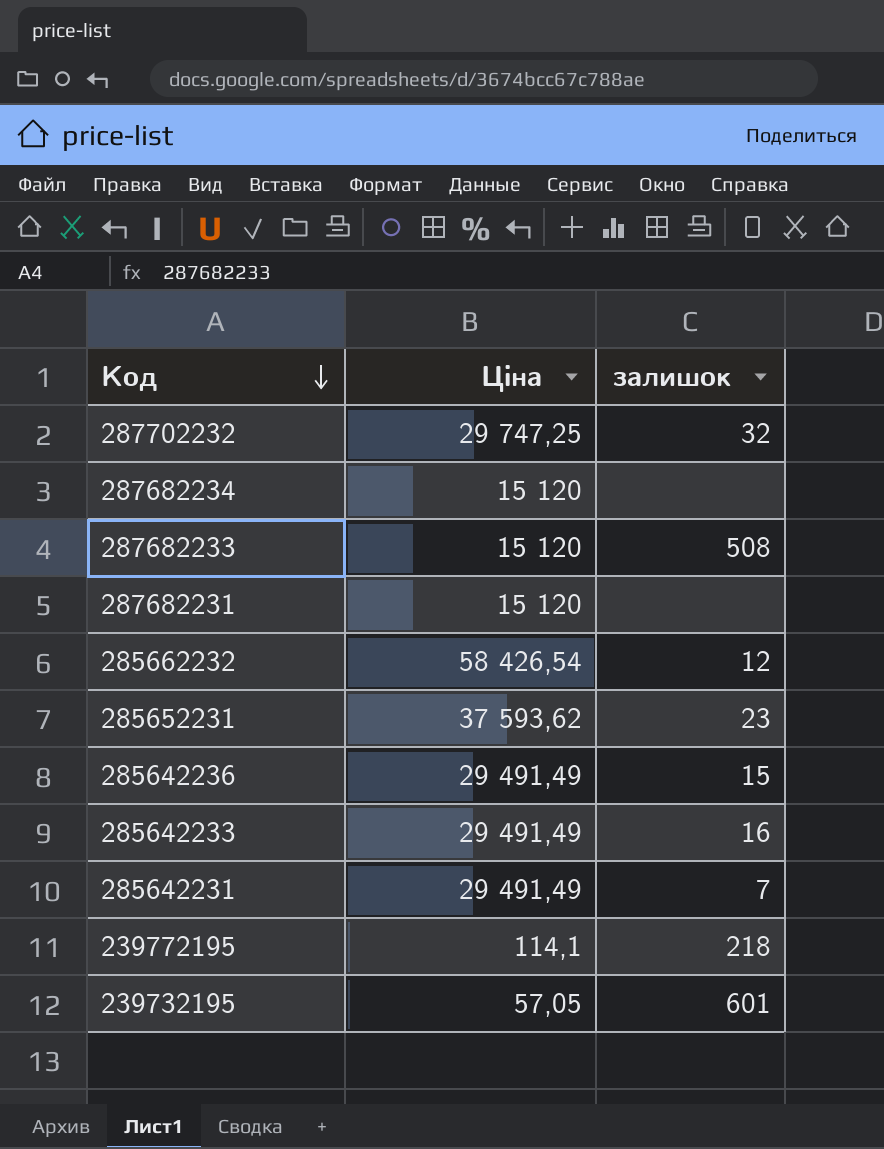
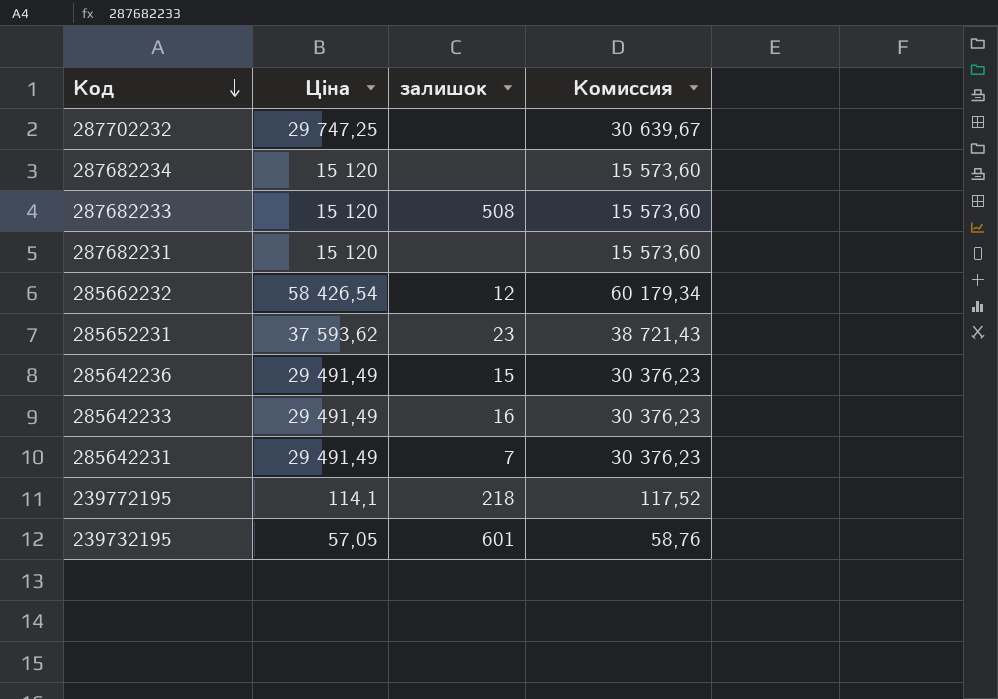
column Комиссия | formula: none -> [Ціна] * 1,03
287702232 | залишок: 32 -> none

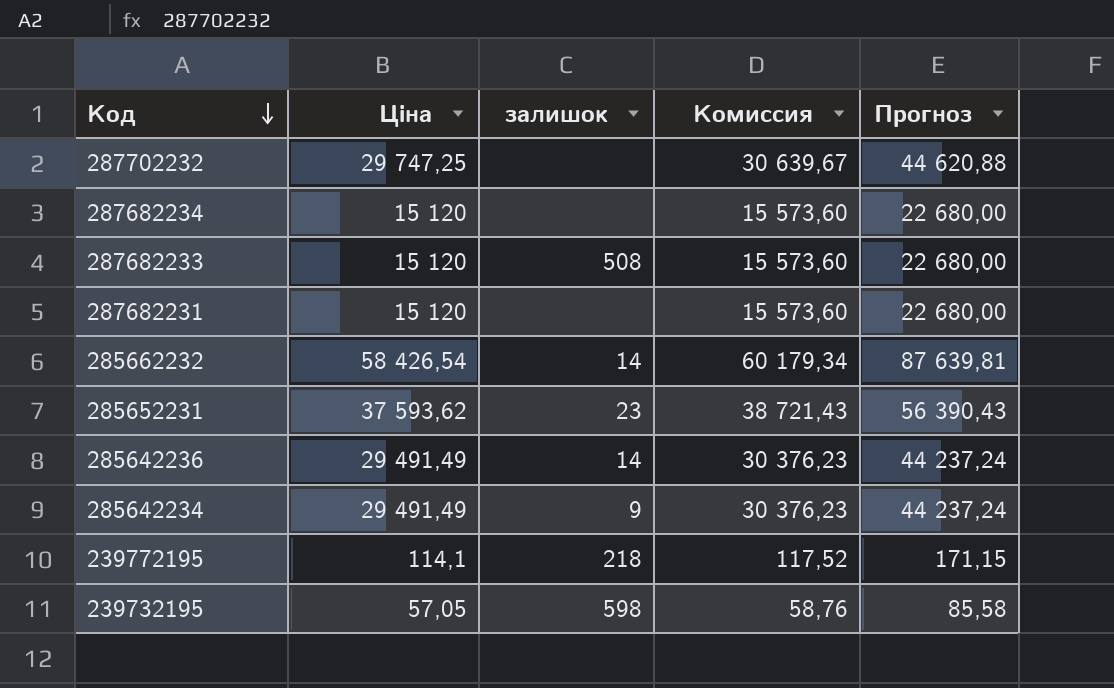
column Прогноз | formula: none -> [Ціна] * 1,5
row 285642233: 29 491,49 | 16 | 30 376,23 -> none
row 285642231: 29 491,49 | 7 | 30 376,23 -> none
285662232 | залишок: 12 -> 14
285642236 | залишок: 15 -> 14
row 285642234: none -> 29 491,49 | 9 | 30 376,23 | 44 237,24
239732195 | залишок: 601 -> 598

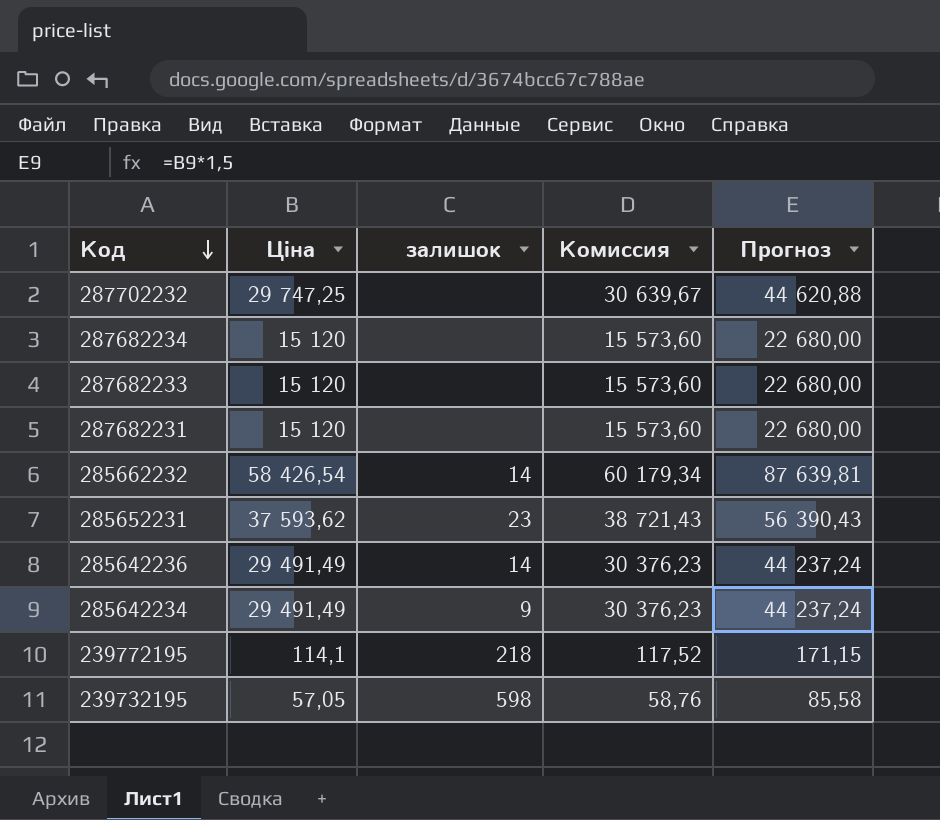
287682233 | залишок: 508 -> none

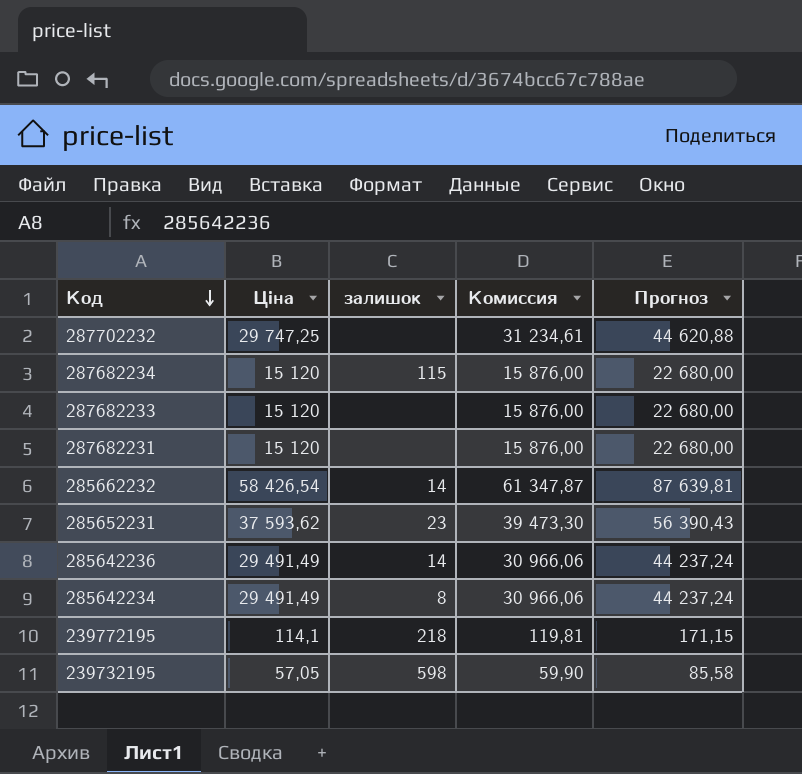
column Комиссия | formula: [Ціна] * 1,03 -> [Ціна] * 1,05
287682234 | залишок: none -> 115
285642234 | залишок: 9 -> 8

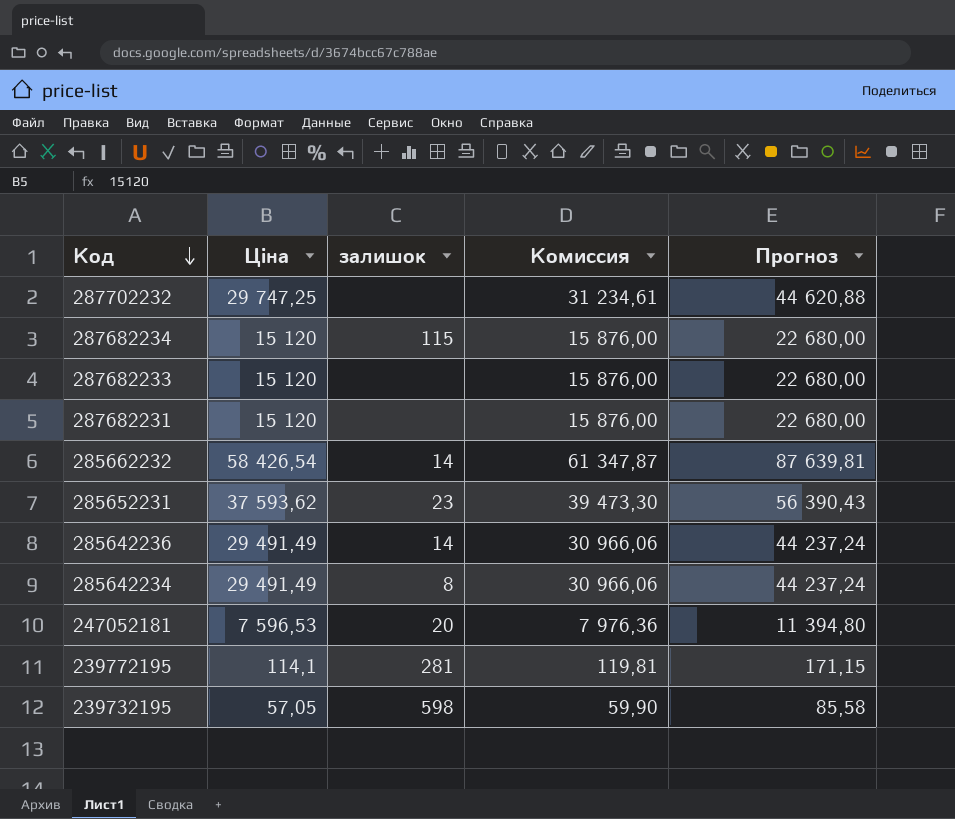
row 247052181: none -> 7 596,53 | 20 | 7 976,36 | 11 394,80
239772195 | залишок: 218 -> 281

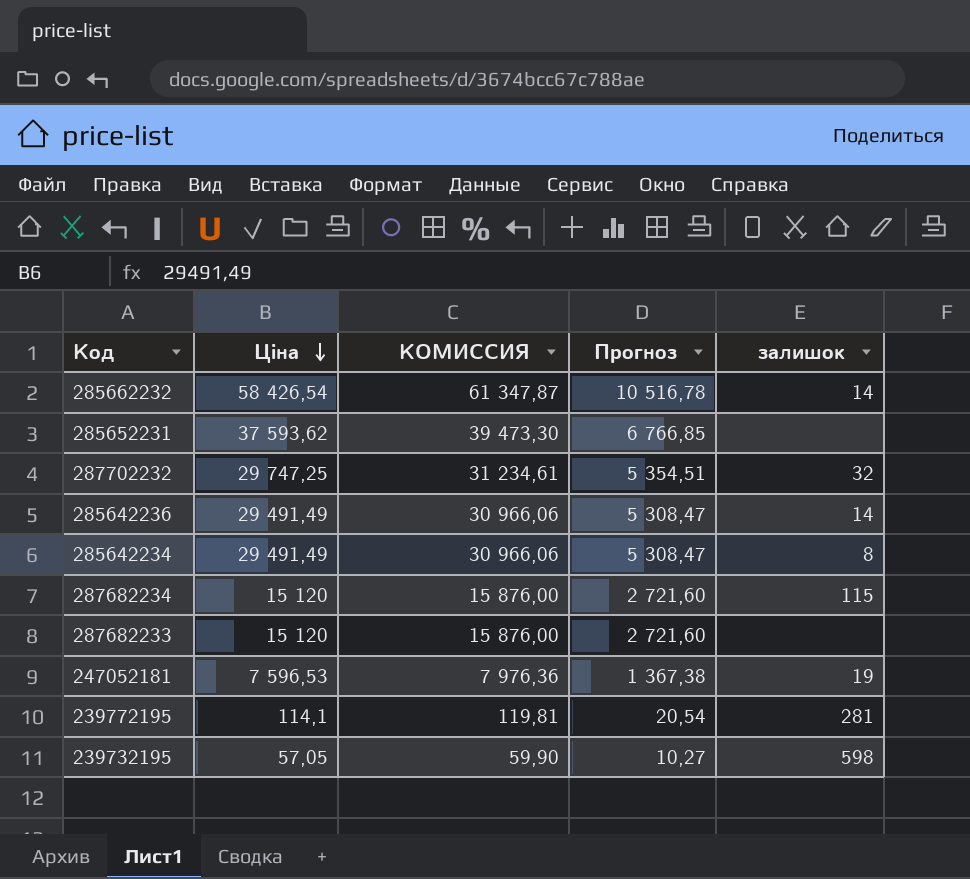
row order: Код descending -> Ціна descending
column name: Комиссия -> КОМИССИЯ
column Прогноз | formula: [Ціна] * 1,5 -> [Ціна] * 0,18
column залишок | position: 3 -> 5
row 287682231: 15 120 | none | 15 876,00 | 22 680,00 -> none
285652231 | залишок: 23 -> none
287702232 | залишок: none -> 32
247052181 | залишок: 20 -> 19

